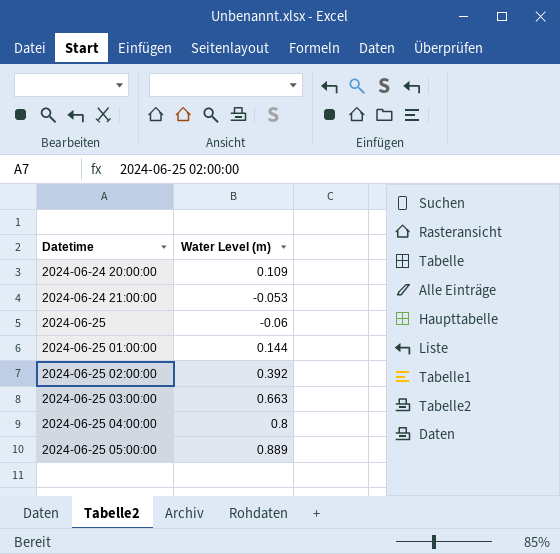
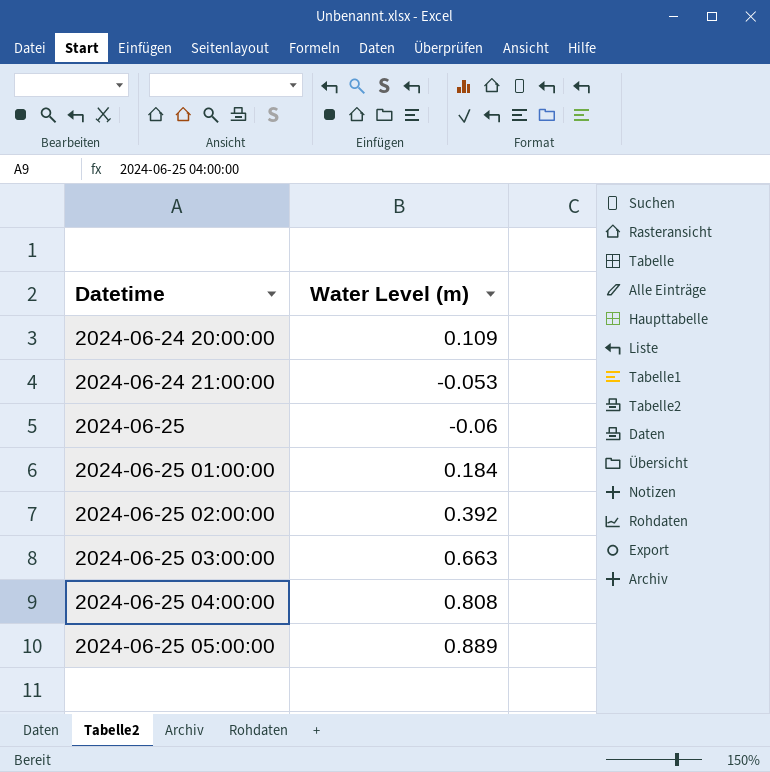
2024-06-25 01:00:00 | Water Level (m): 0.144 -> 0.184
2024-06-25 04:00:00 | Water Level (m): 0.8 -> 0.808

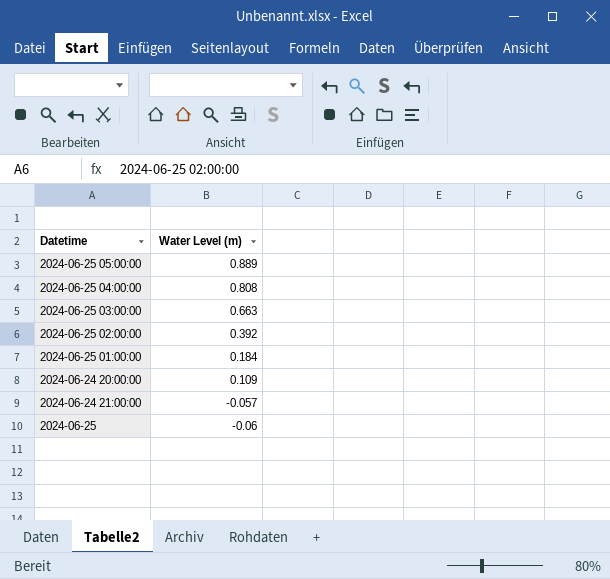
row order: Datetime ascending -> Water Level (m) descending
2024-06-24 21:00:00 | Water Level (m): -0.053 -> -0.057

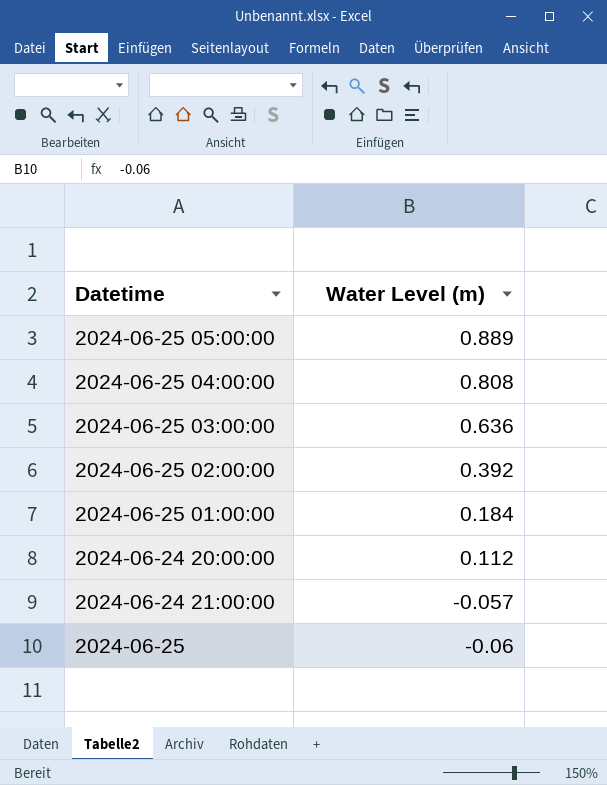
2024-06-25 03:00:00 | Water Level (m): 0.663 -> 0.636
2024-06-24 20:00:00 | Water Level (m): 0.109 -> 0.112

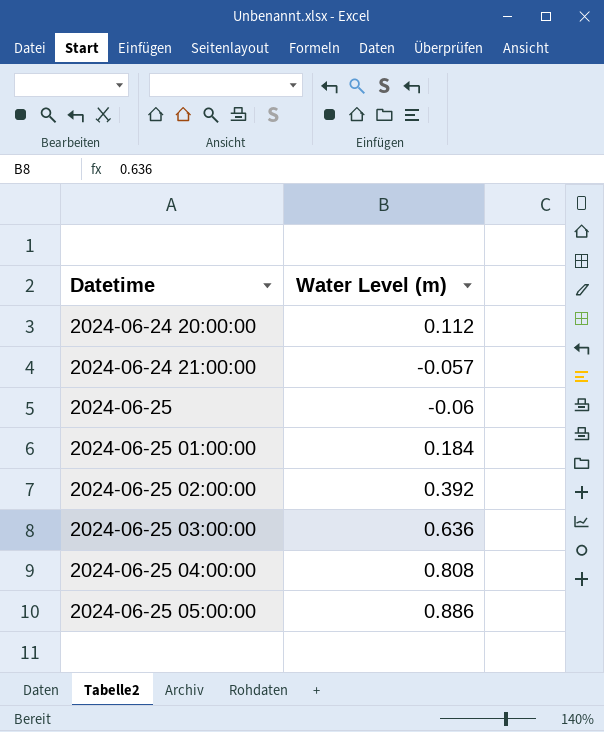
row order: Water Level (m) descending -> Datetime ascending
2024-06-25 05:00:00 | Water Level (m): 0.889 -> 0.886

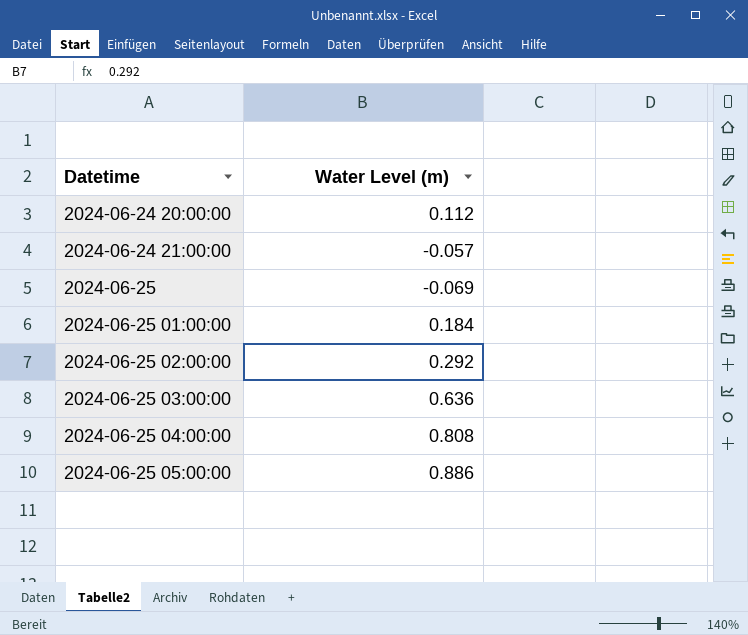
2024-06-25 | Water Level (m): -0.06 -> -0.069
2024-06-25 02:00:00 | Water Level (m): 0.392 -> 0.292

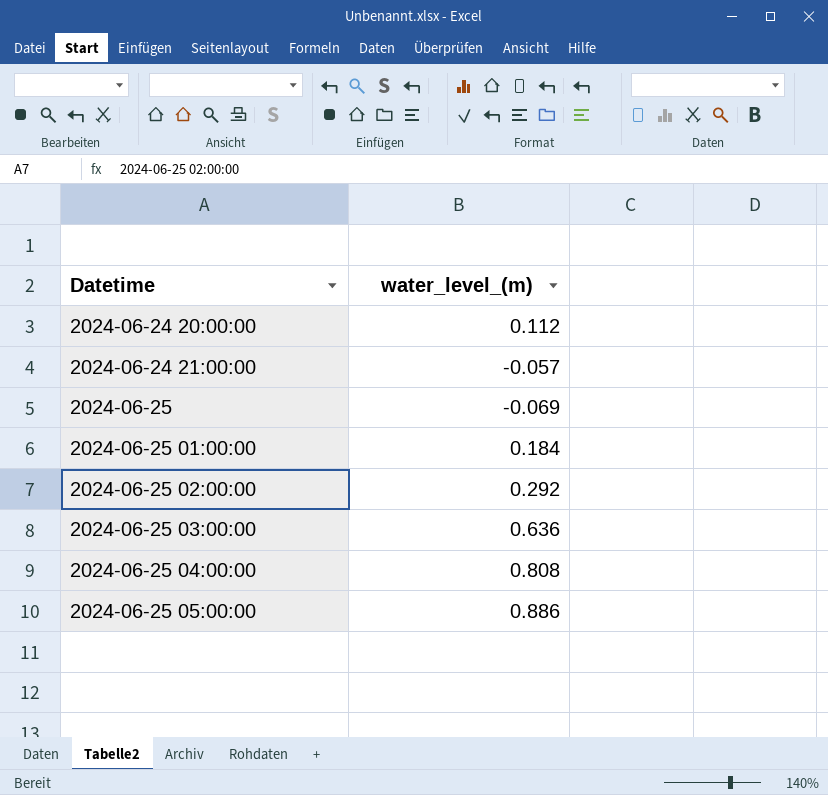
column name: Water Level (m) -> water_level_(m)

